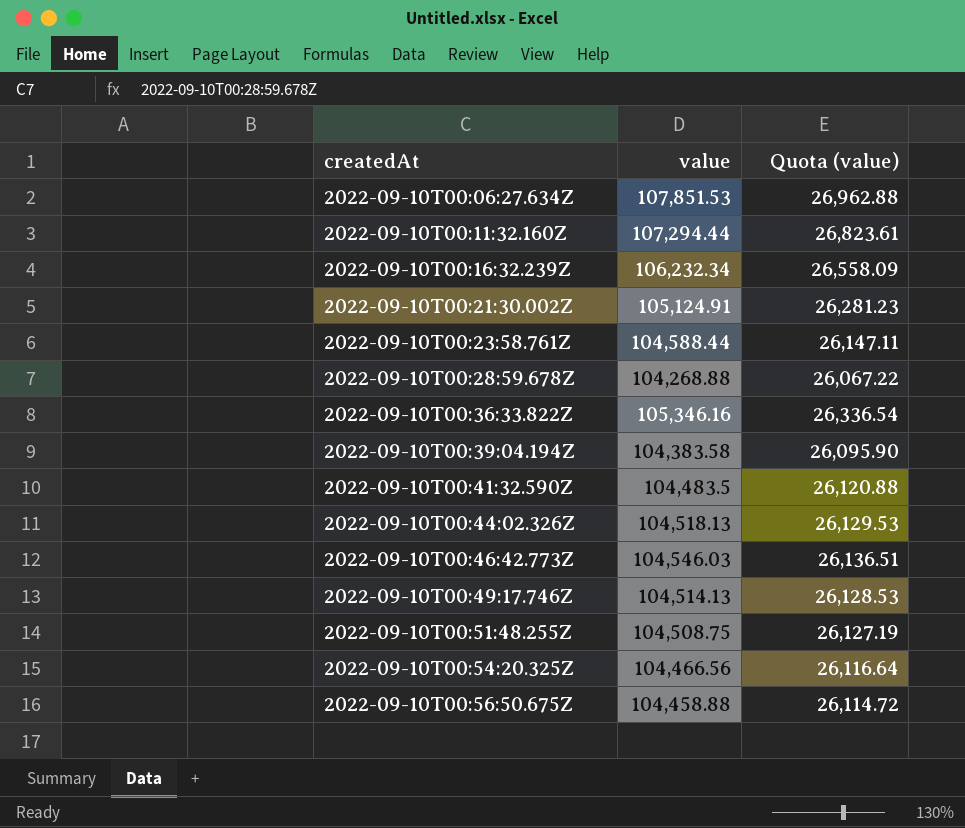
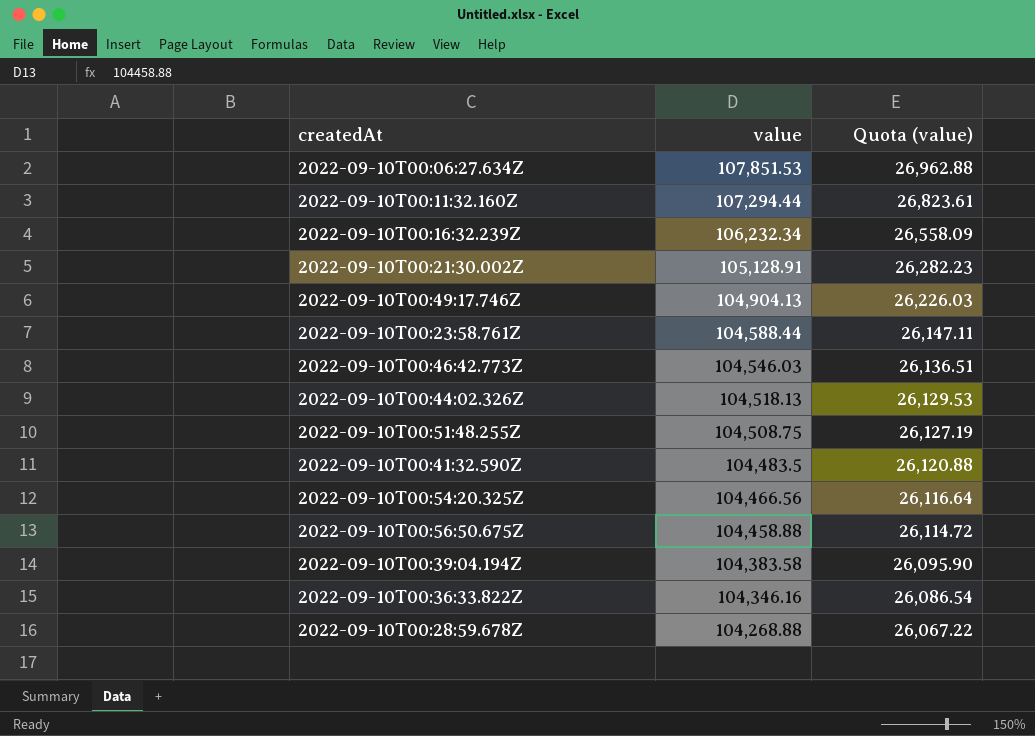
row order: createdAt ascending -> value descending
2022-09-10T00:21:30.002Z | value: 105,124.91 -> 105,128.91
2022-09-10T00:21:30.002Z | Quota (value): 26,281.23 -> 26,282.23
2022-09-10T00:49:17.746Z | value: 104,514.13 -> 104,904.13
2022-09-10T00:49:17.746Z | Quota (value): 26,128.53 -> 26,226.03
2022-09-10T00:36:33.822Z | value: 105,346.16 -> 104,346.16
2022-09-10T00:36:33.822Z | Quota (value): 26,336.54 -> 26,086.54

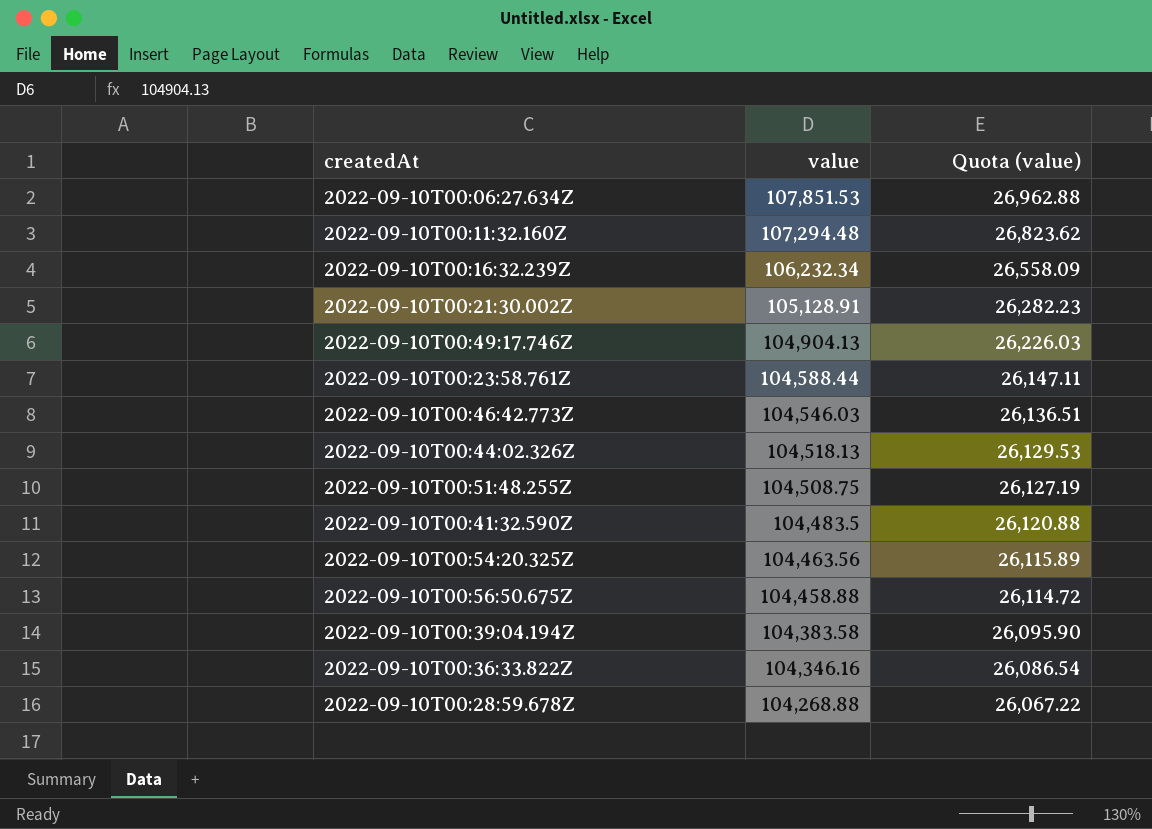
2022-09-10T00:11:32.160Z | value: 107,294.44 -> 107,294.48
2022-09-10T00:11:32.160Z | Quota (value): 26,823.61 -> 26,823.62
2022-09-10T00:54:20.325Z | value: 104,466.56 -> 104,463.56
2022-09-10T00:54:20.325Z | Quota (value): 26,116.64 -> 26,115.89

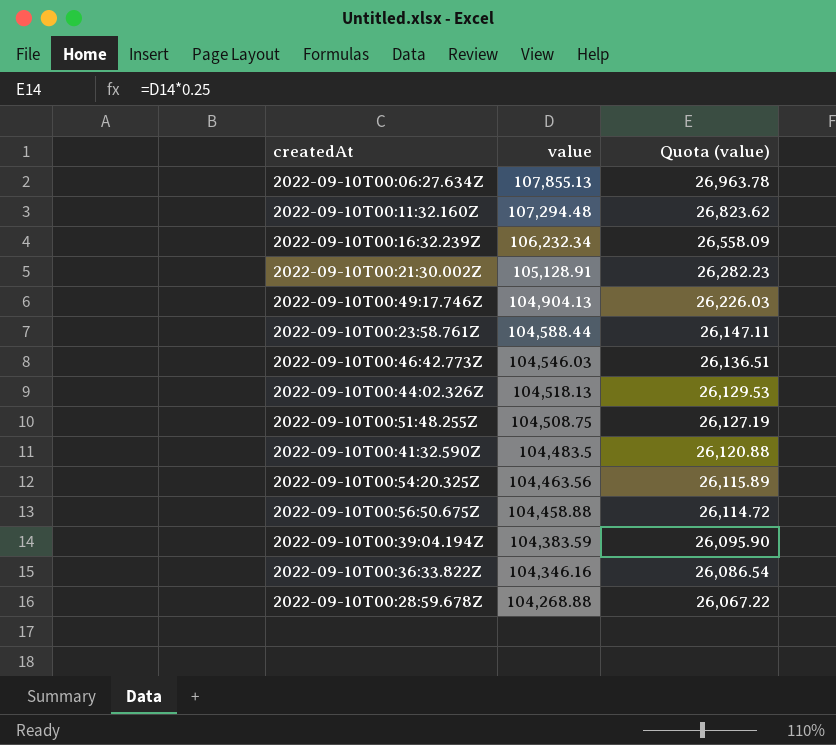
2022-09-10T00:06:27.634Z | value: 107,851.53 -> 107,855.13
2022-09-10T00:06:27.634Z | Quota (value): 26,962.88 -> 26,963.78
2022-09-10T00:39:04.194Z | value: 104,383.58 -> 104,383.59

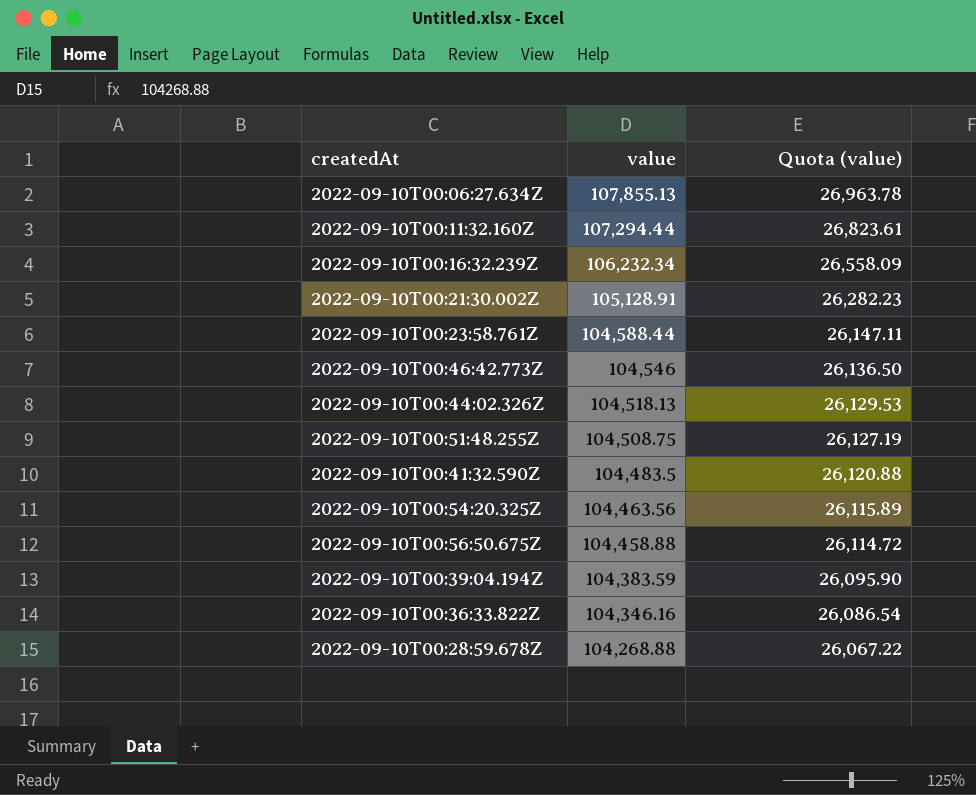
row 2022-09-10T00:49:17.746Z: 104,904.13 | 26,226.03 -> none
2022-09-10T00:11:32.160Z | value: 107,294.48 -> 107,294.44
2022-09-10T00:11:32.160Z | Quota (value): 26,823.62 -> 26,823.61
2022-09-10T00:46:42.773Z | value: 104,546.03 -> 104,546
2022-09-10T00:46:42.773Z | Quota (value): 26,136.51 -> 26,136.50

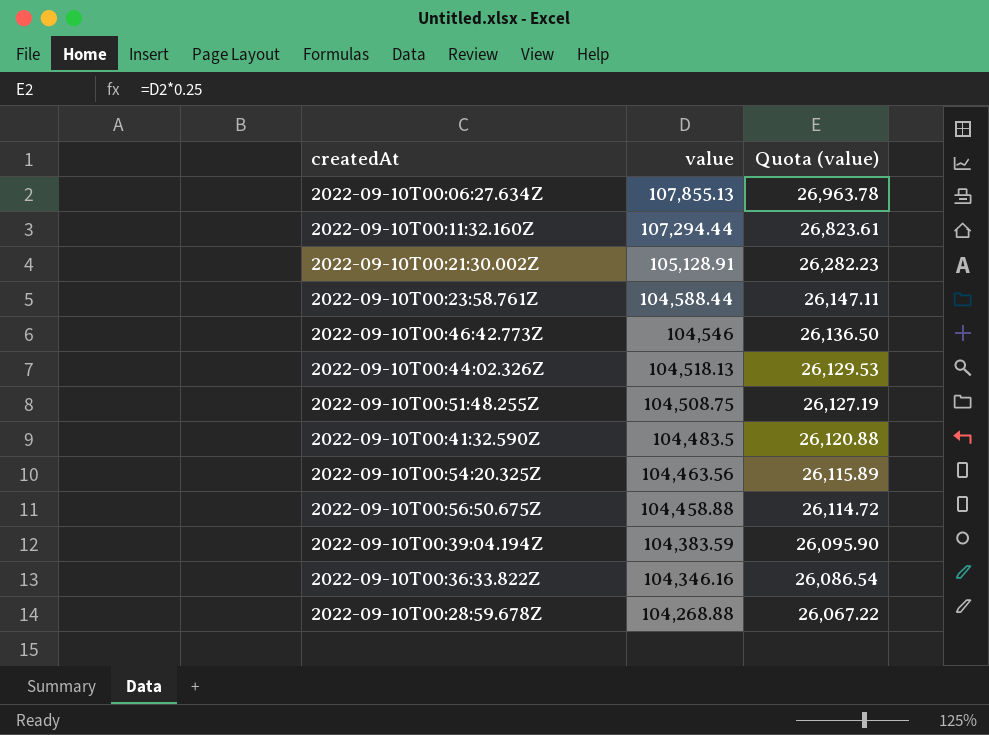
row 2022-09-10T00:16:32.239Z: 106,232.34 | 26,558.09 -> none

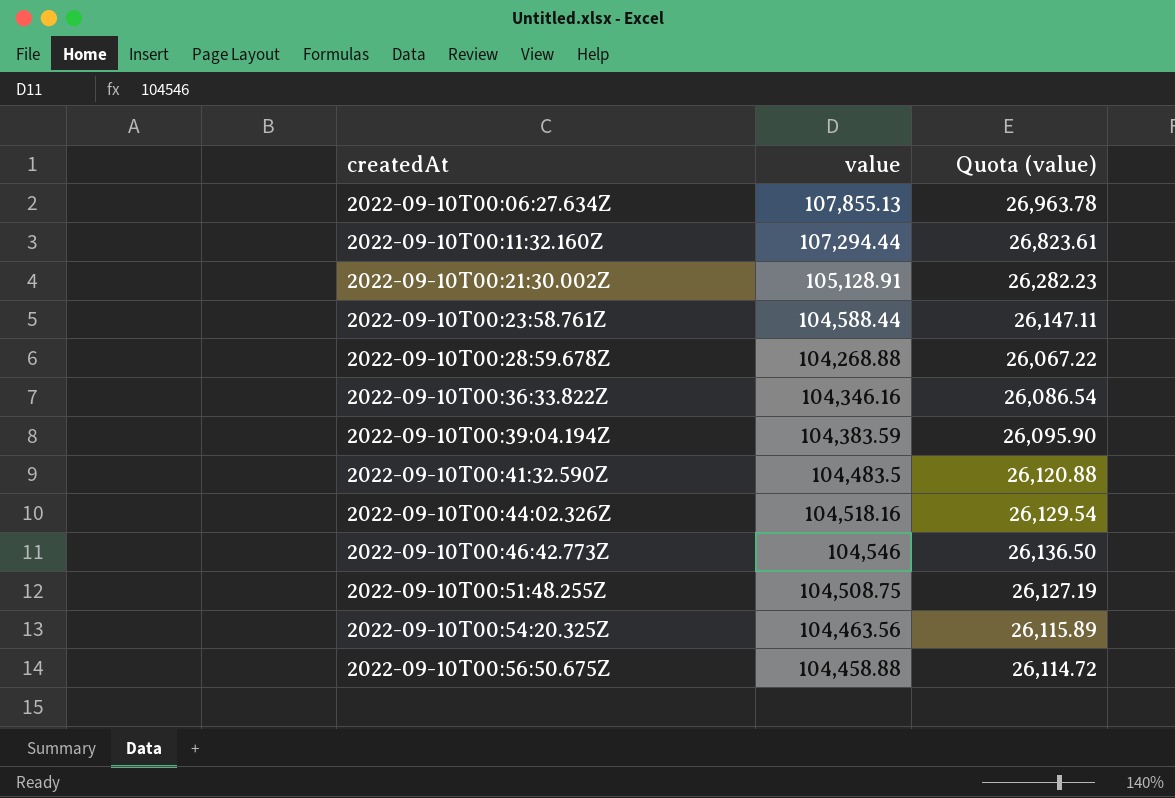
row order: value descending -> createdAt ascending
2022-09-10T00:44:02.326Z | value: 104,518.13 -> 104,518.16
2022-09-10T00:44:02.326Z | Quota (value): 26,129.53 -> 26,129.54

